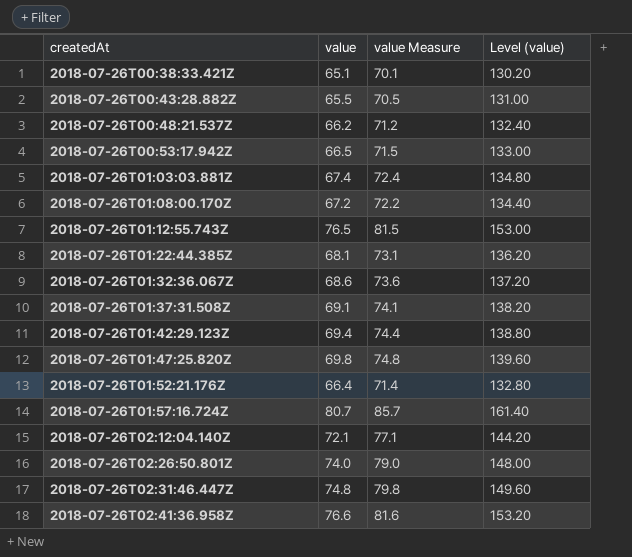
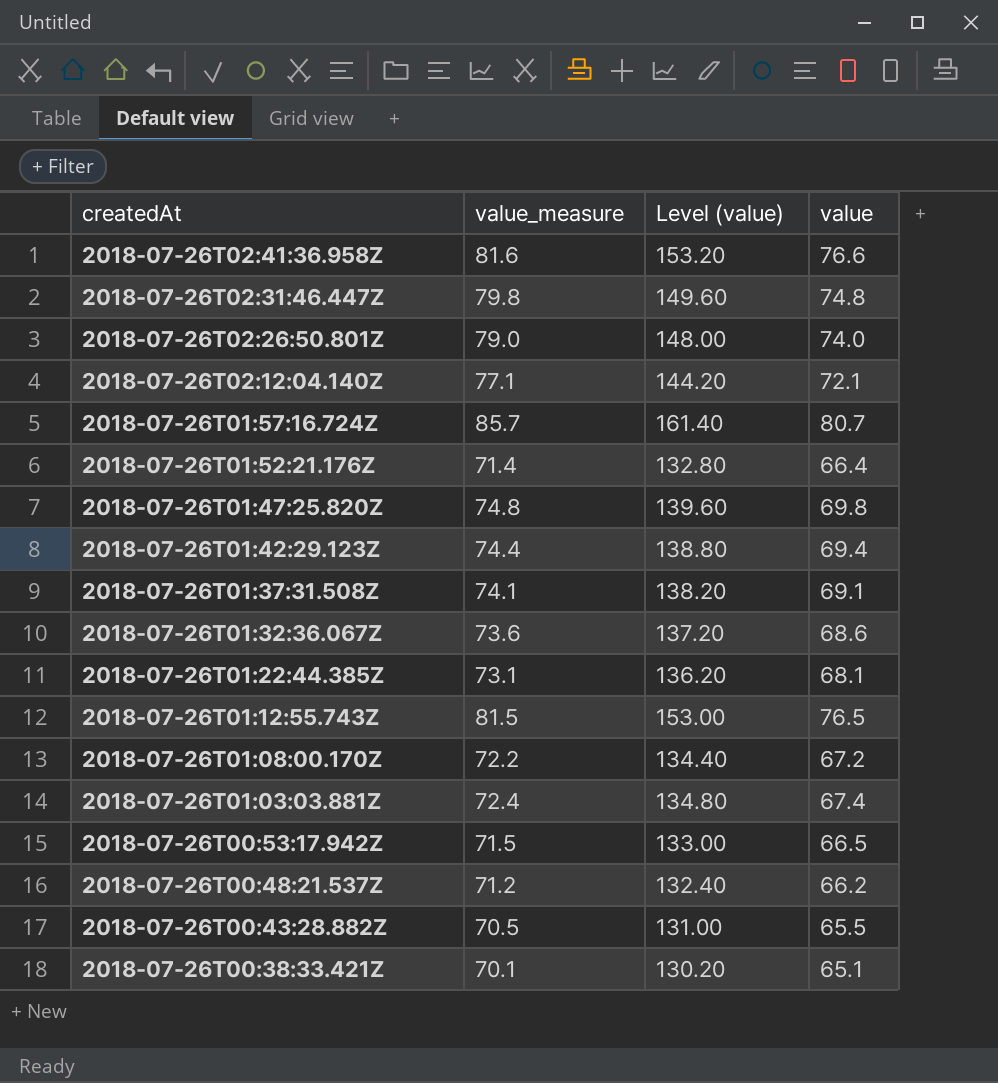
row order: createdAt ascending -> createdAt descending
column name: value Measure -> value_measure
column value | position: 2 -> 4

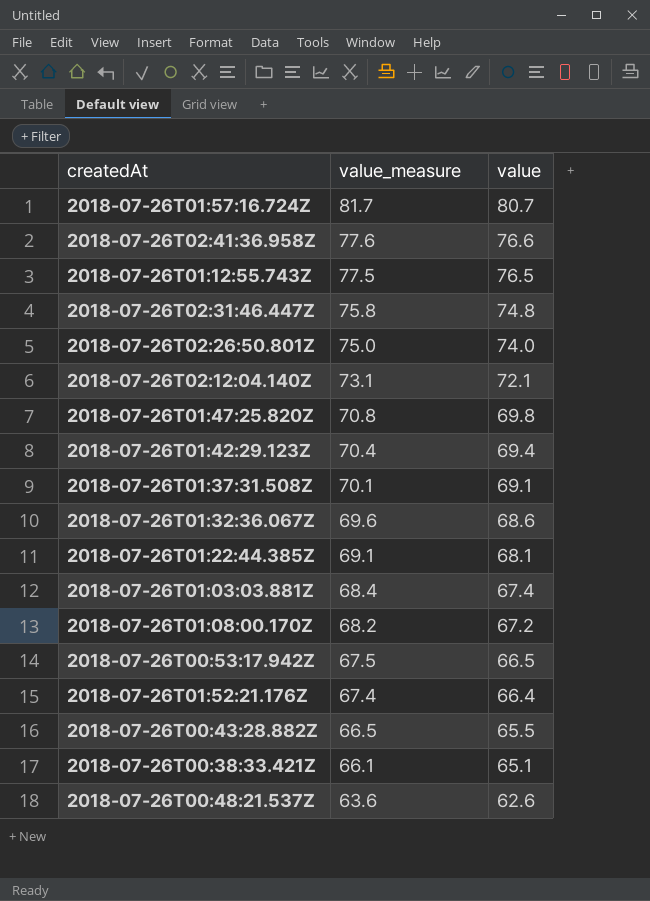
row order: createdAt descending -> value_measure descending
column Level (value) | formula: [value] * 2 -> none
column value_measure | formula: [value] + 5 -> [value] + 1
2018-07-26T00:48:21.537Z | value: 66.2 -> 62.6

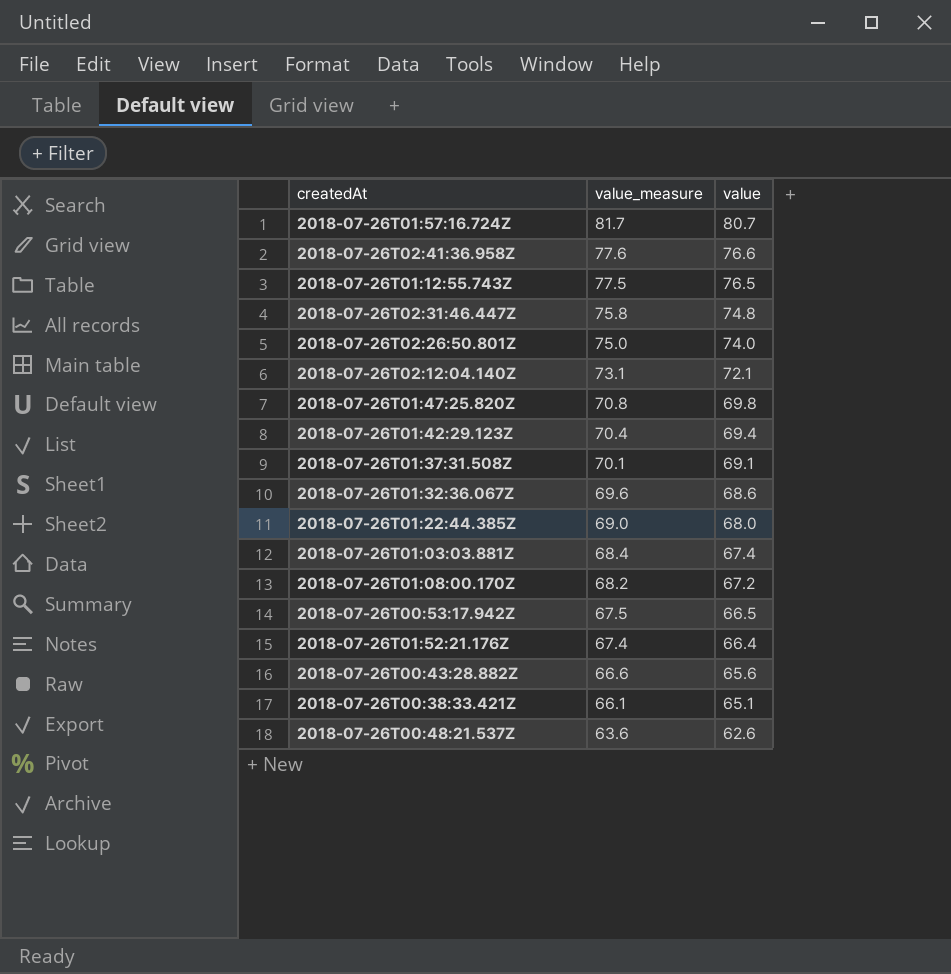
2018-07-26T01:22:44.385Z | value_measure: 69.1 -> 69.0
2018-07-26T01:22:44.385Z | value: 68.1 -> 68.0
2018-07-26T00:43:28.882Z | value_measure: 66.5 -> 66.6
2018-07-26T00:43:28.882Z | value: 65.5 -> 65.6

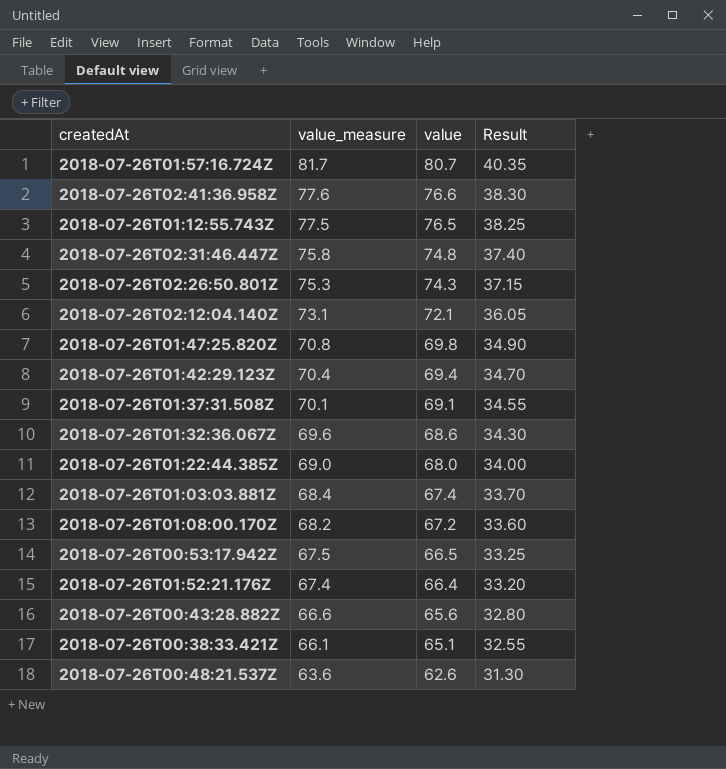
column Result | formula: none -> [value] * 0.5
2018-07-26T02:26:50.801Z | value_measure: 75.0 -> 75.3
2018-07-26T02:26:50.801Z | value: 74.0 -> 74.3

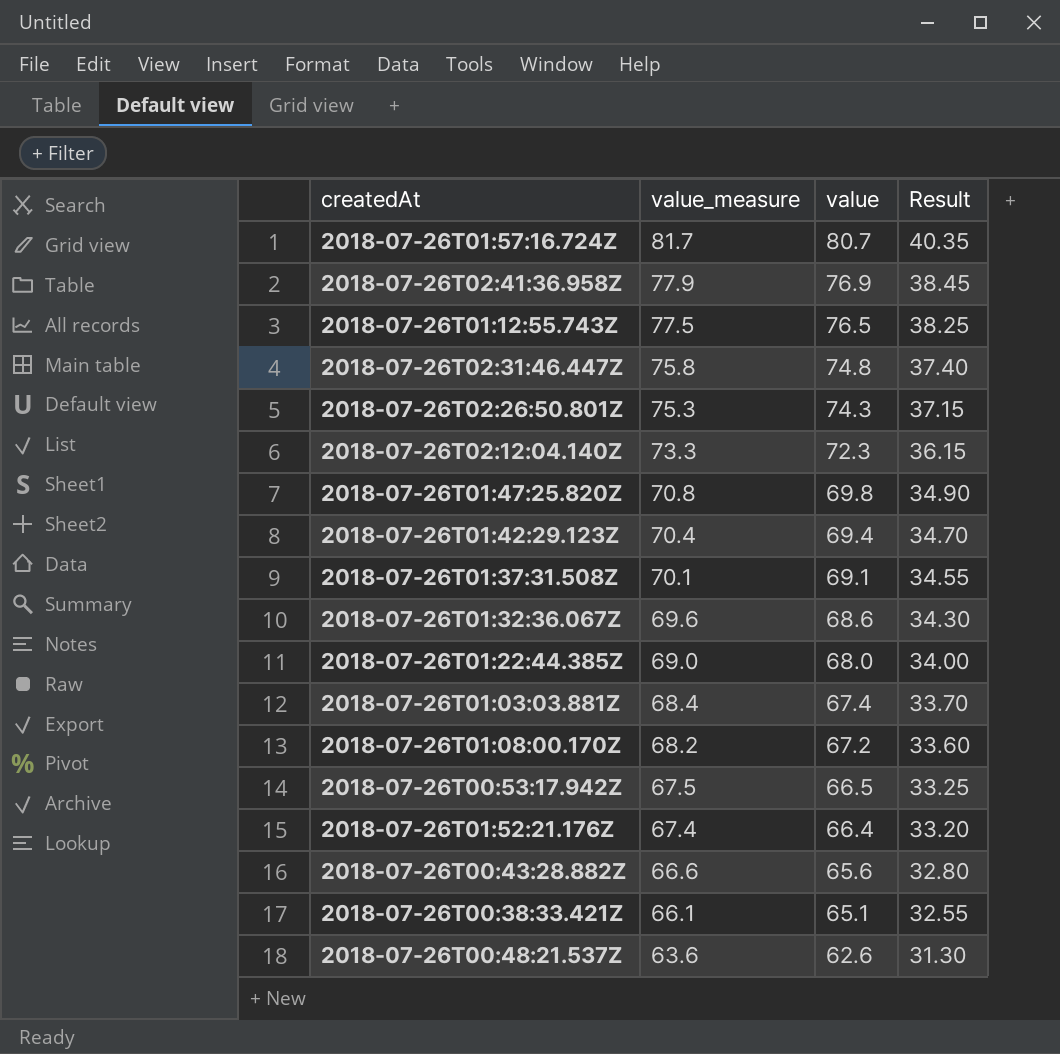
2018-07-26T02:41:36.958Z | value_measure: 77.6 -> 77.9
2018-07-26T02:41:36.958Z | value: 76.6 -> 76.9
2018-07-26T02:41:36.958Z | Result: 38.30 -> 38.45
2018-07-26T02:12:04.140Z | value_measure: 73.1 -> 73.3
2018-07-26T02:12:04.140Z | value: 72.1 -> 72.3
2018-07-26T02:12:04.140Z | Result: 36.05 -> 36.15

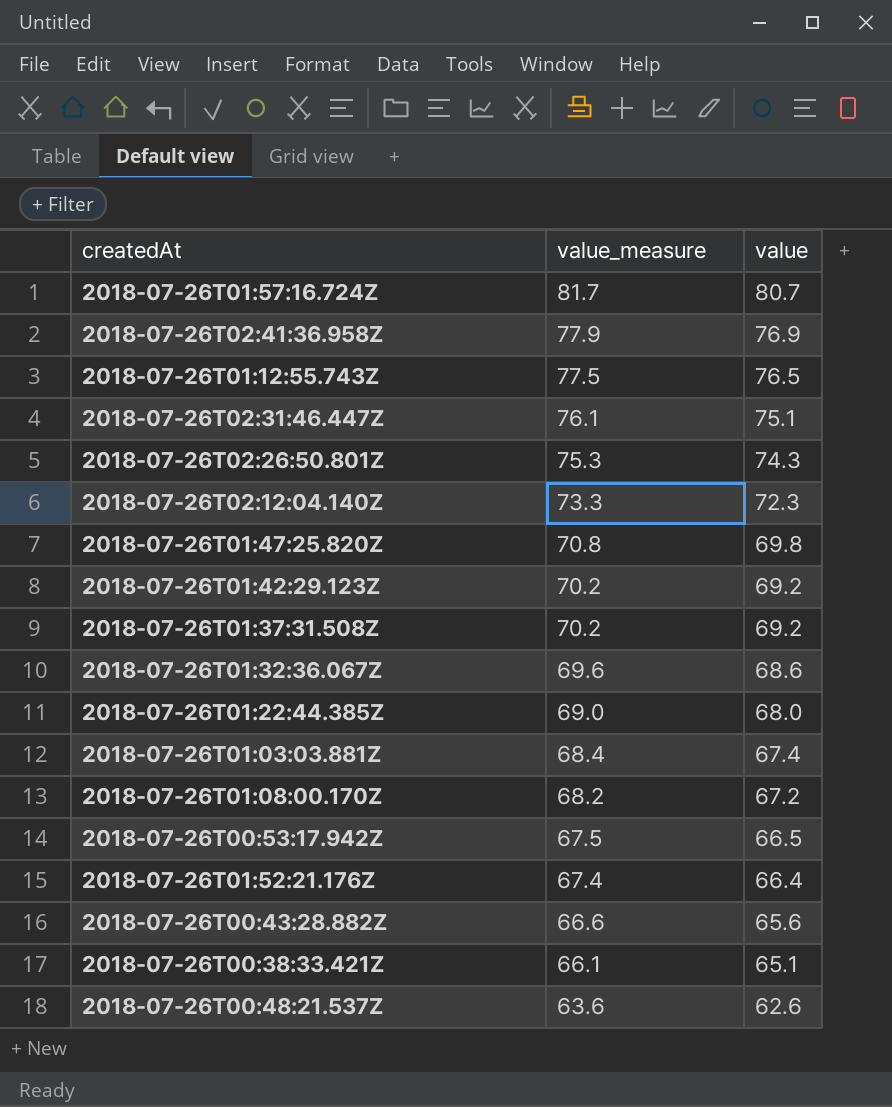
column Result | formula: [value] * 0.5 -> none
2018-07-26T02:31:46.447Z | value_measure: 75.8 -> 76.1
2018-07-26T02:31:46.447Z | value: 74.8 -> 75.1
2018-07-26T01:42:29.123Z | value_measure: 70.4 -> 70.2
2018-07-26T01:42:29.123Z | value: 69.4 -> 69.2
2018-07-26T01:37:31.508Z | value_measure: 70.1 -> 70.2
2018-07-26T01:37:31.508Z | value: 69.1 -> 69.2

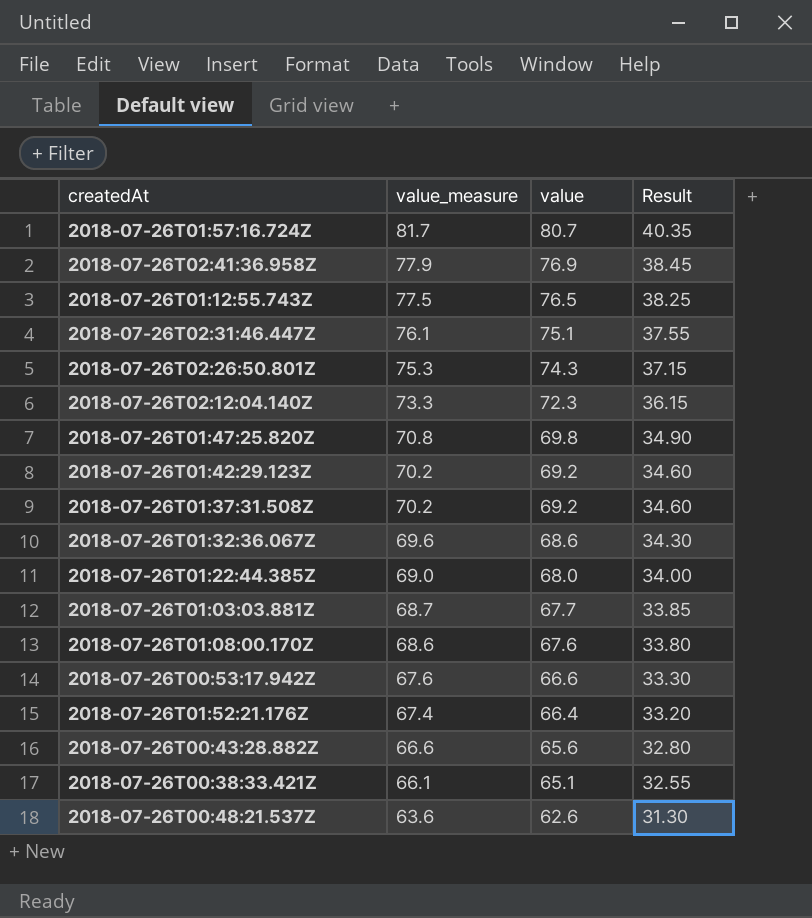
column Result | formula: none -> [value] * 0.5
2018-07-26T01:03:03.881Z | value_measure: 68.4 -> 68.7
2018-07-26T01:03:03.881Z | value: 67.4 -> 67.7
2018-07-26T01:08:00.170Z | value_measure: 68.2 -> 68.6
2018-07-26T01:08:00.170Z | value: 67.2 -> 67.6
2018-07-26T00:53:17.942Z | value_measure: 67.5 -> 67.6
2018-07-26T00:53:17.942Z | value: 66.5 -> 66.6

